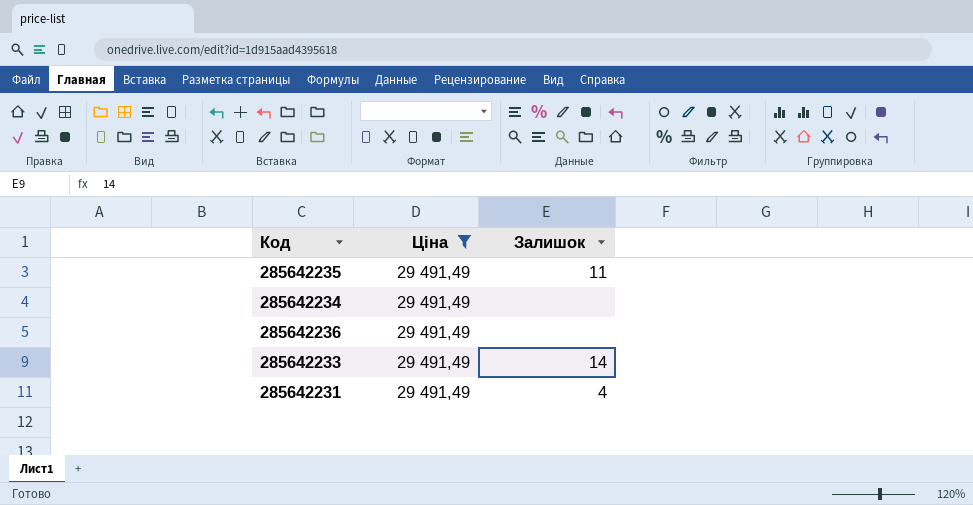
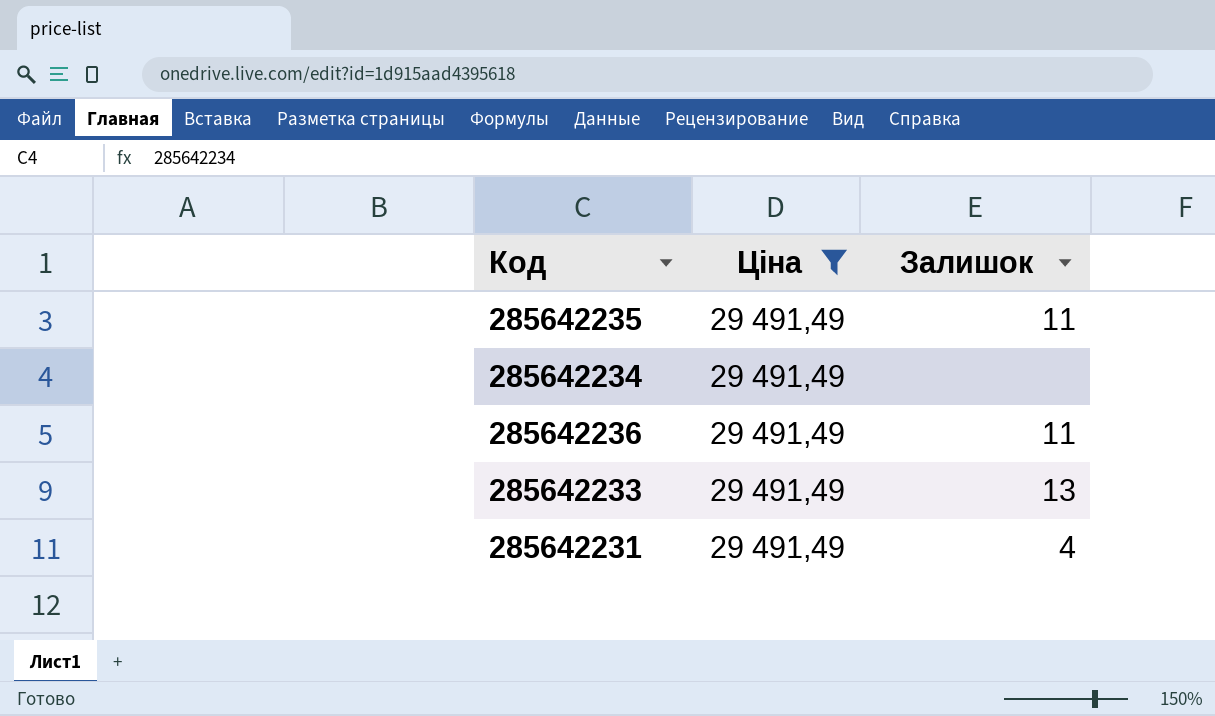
285642236 | Залишок: none -> 11
285642233 | Залишок: 14 -> 13

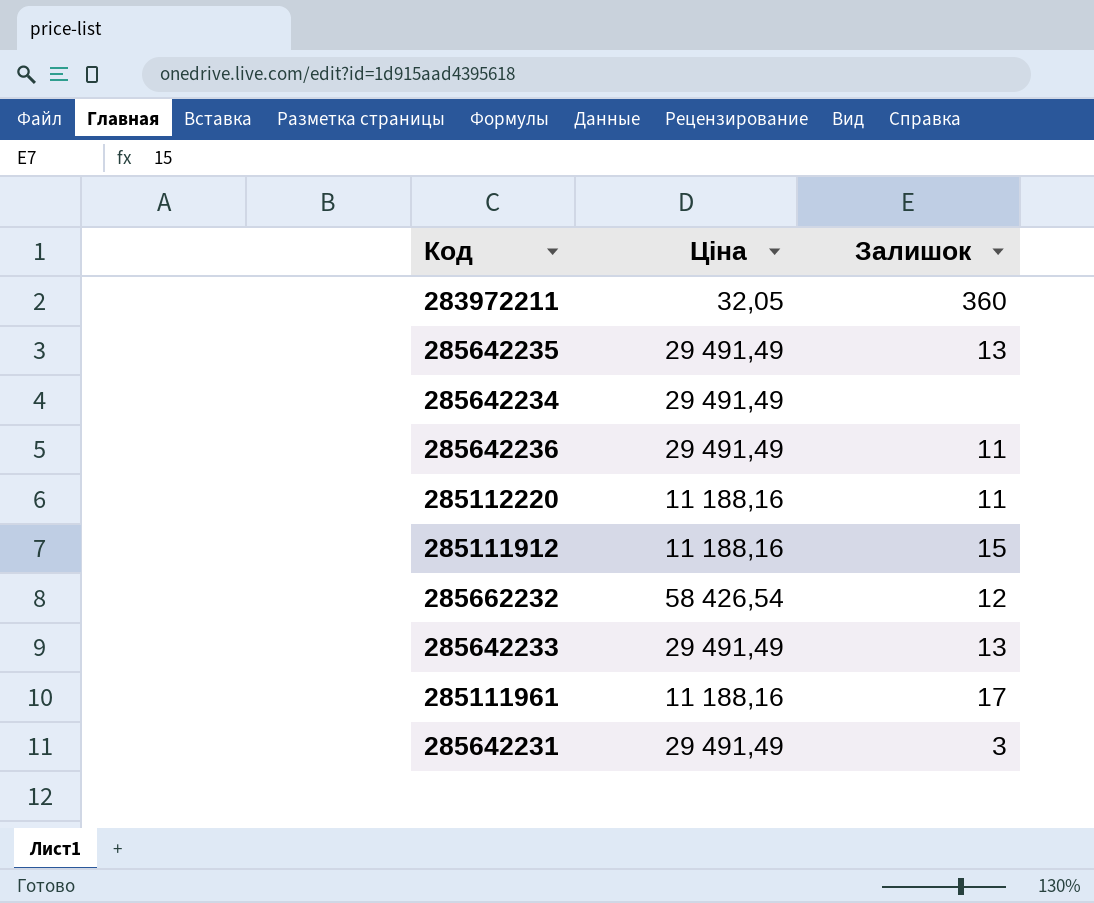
filter: Ціна = 29 491,49 -> none
285642235 | Залишок: 11 -> 13
285642231 | Залишок: 4 -> 3

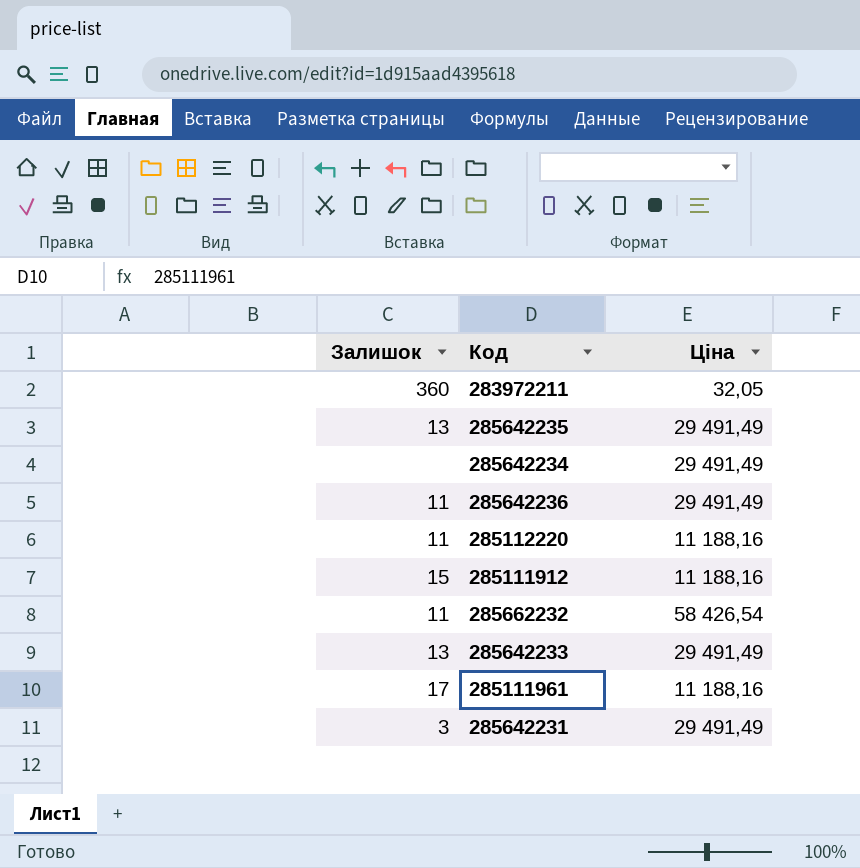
column Залишок | position: 3 -> 1
285662232 | Залишок: 12 -> 11

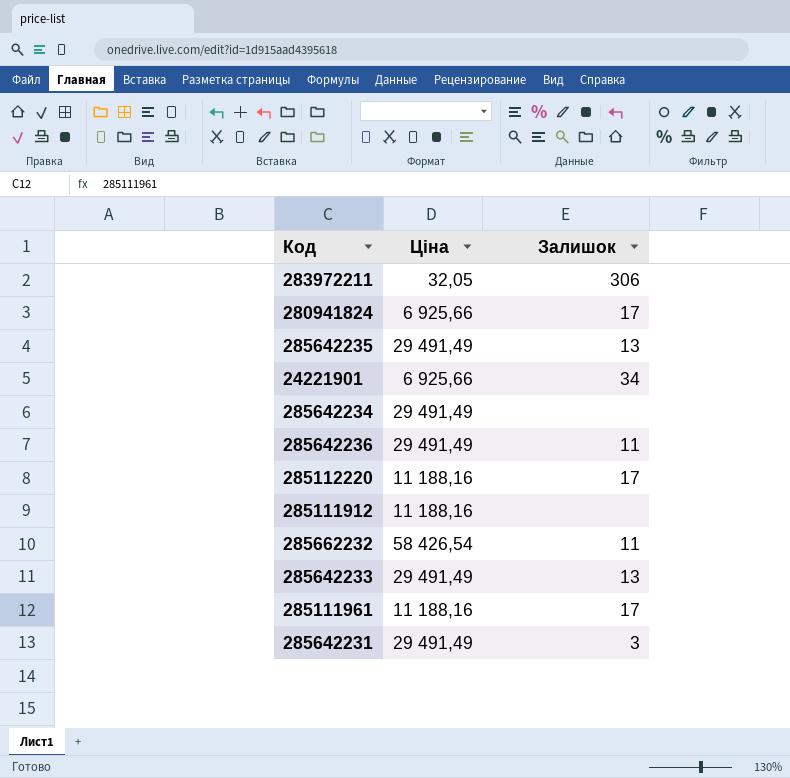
column Залишок | position: 1 -> 3
283972211 | Залишок: 360 -> 306
row 280941824: none -> 6 925,66 | 17
row 24221901: none -> 6 925,66 | 34
285112220 | Залишок: 11 -> 17
285111912 | Залишок: 15 -> none

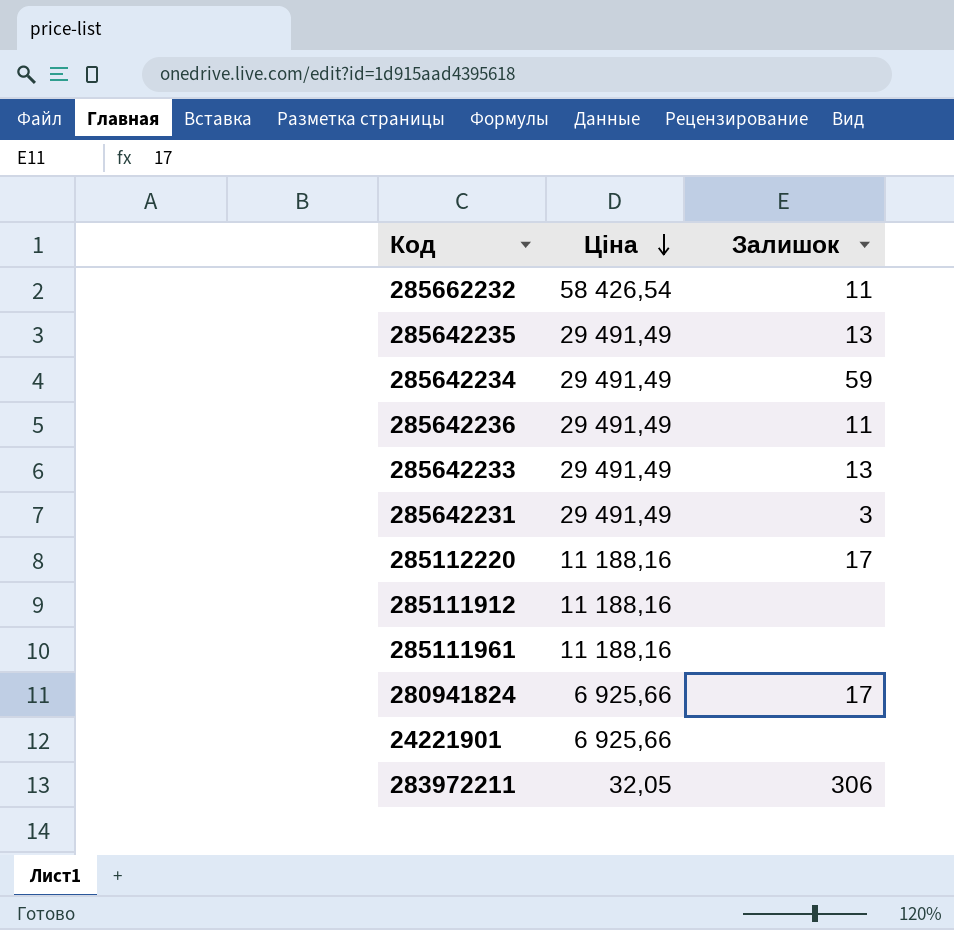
row order: none -> Ціна descending
285642234 | Залишок: none -> 59
285111961 | Залишок: 17 -> none
24221901 | Залишок: 34 -> none

